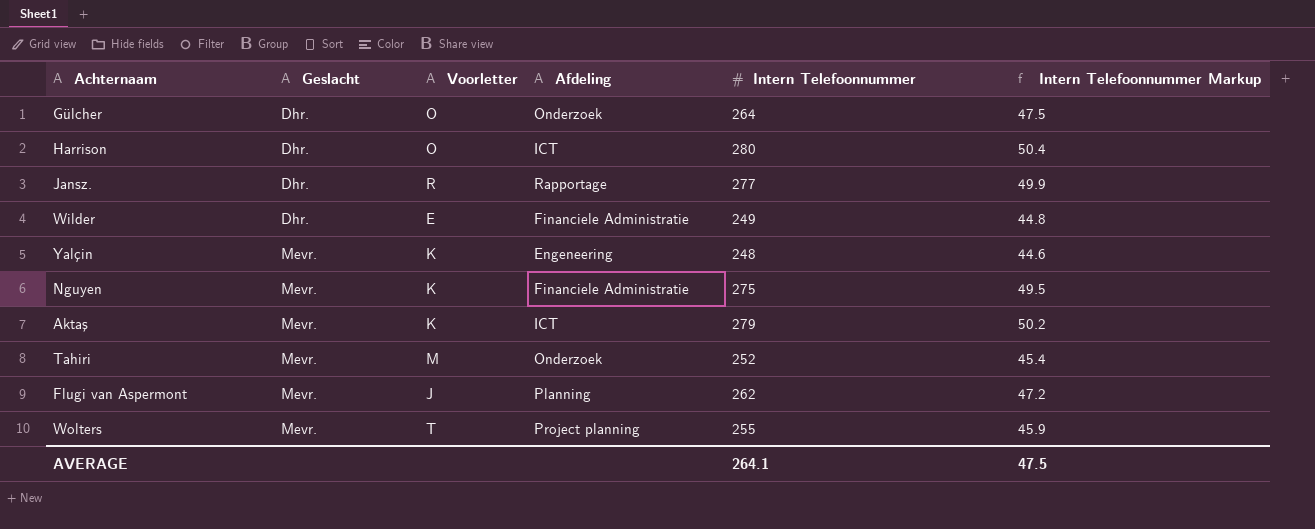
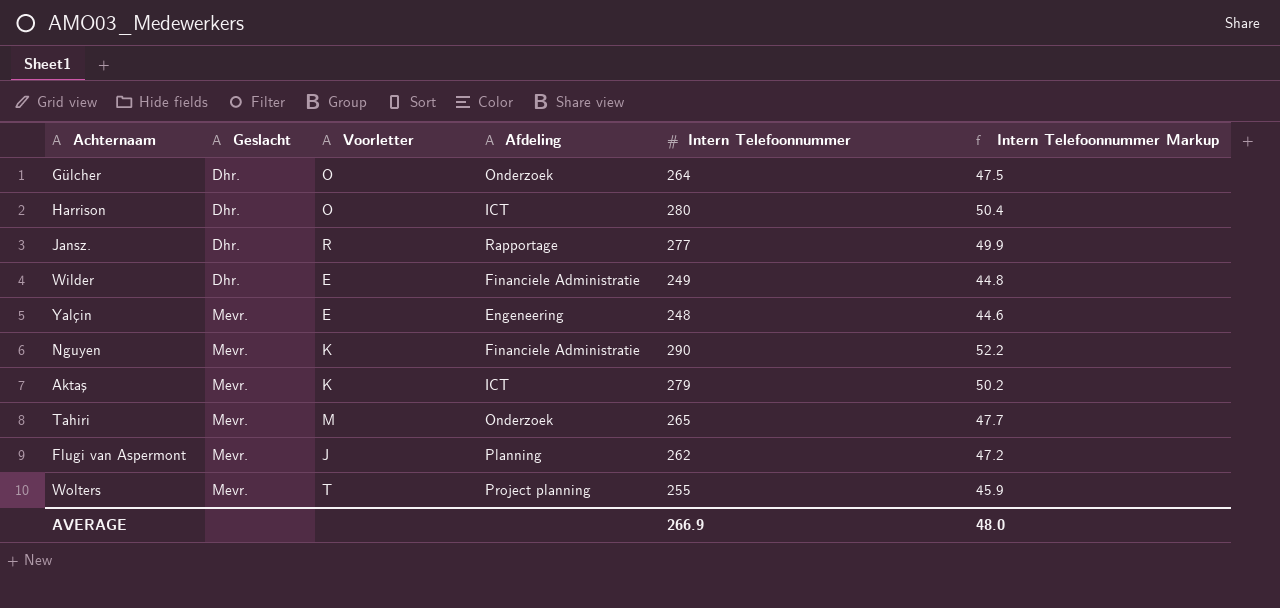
Yalçin | Voorletter: K -> E
Nguyen | Intern Telefoonnummer: 275 -> 290
Nguyen | Intern Telefoonnummer Markup: 49.5 -> 52.2
Tahiri | Intern Telefoonnummer: 252 -> 265
Tahiri | Intern Telefoonnummer Markup: 45.4 -> 47.7
AVERAGE | Intern Telefoonnummer: 264.1 -> 266.9
AVERAGE | Intern Telefoonnummer Markup: 47.5 -> 48.0

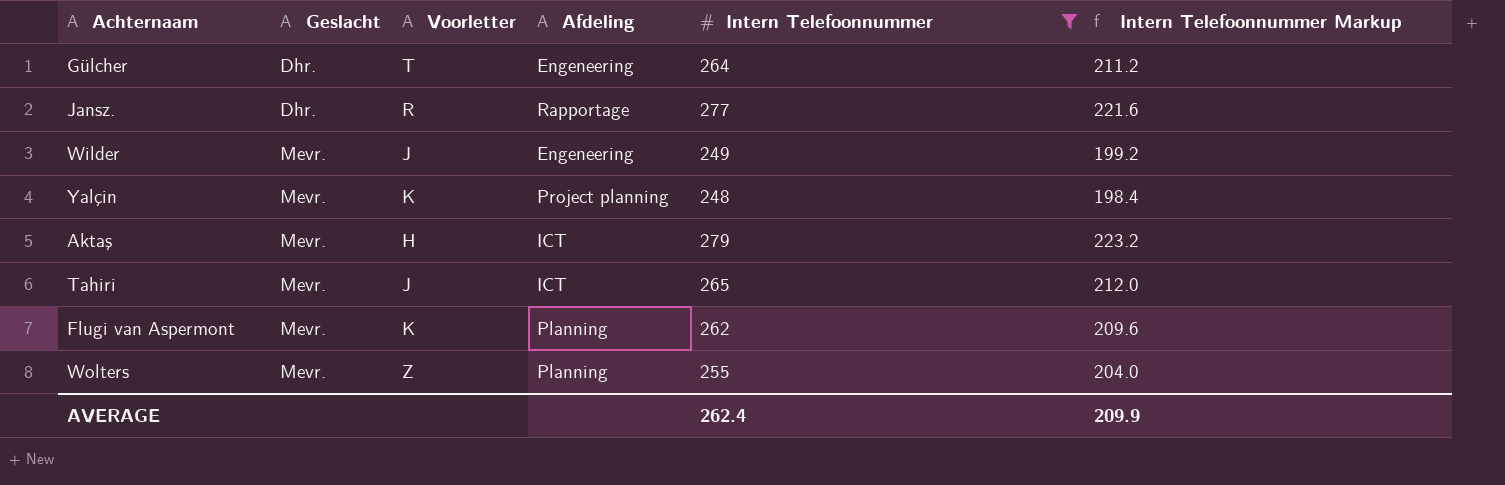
filter: none -> Intern Telefoonnummer <= 279
column Intern Telefoonnummer Markup | formula: [Intern Telefoonnummer] * 0.18 -> [Intern Telefoonnummer] * 0.8
Gülcher | Voorletter: O -> T
Gülcher | Afdeling: Onderzoek -> Engeneering
Wilder | Geslacht: Dhr. -> Mevr.
Wilder | Voorletter: E -> J
Wilder | Afdeling: Financiele Administratie -> Engeneering
Yalçin | Voorletter: E -> K
Yalçin | Afdeling: Engeneering -> Project planning
Aktaş | Voorletter: K -> H
Tahiri | Voorletter: M -> J
Tahiri | Afdeling: Onderzoek -> ICT
Flugi van Aspermont | Voorletter: J -> K
Wolters | Voorletter: T -> Z
Wolters | Afdeling: Project planning -> Planning
AVERAGE | Intern Telefoonnummer: 266.9 -> 262.4
AVERAGE | Intern Telefoonnummer Markup: 48.0 -> 209.9

